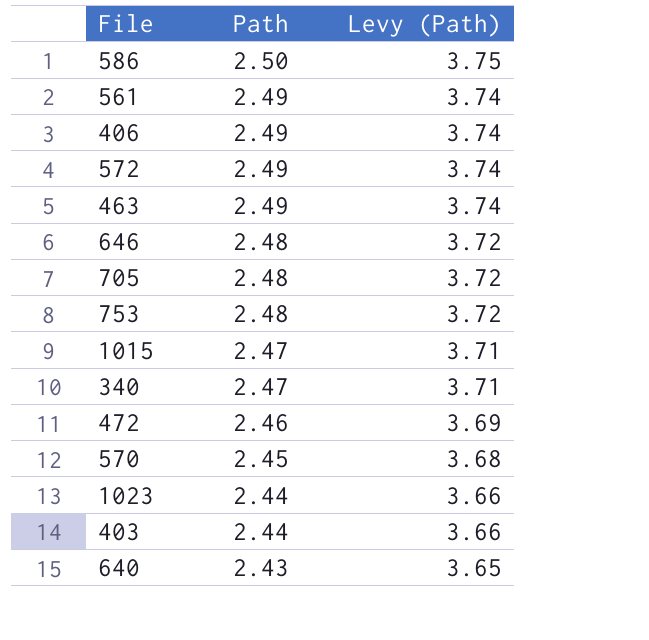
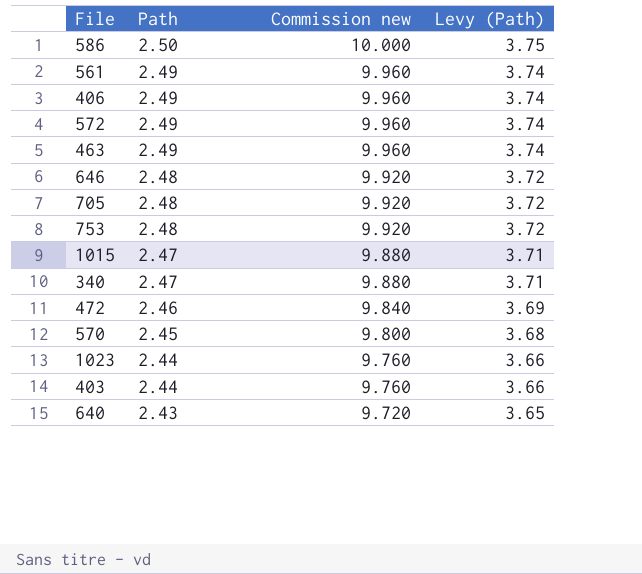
column Commission new | formula: none -> [Path] * 4

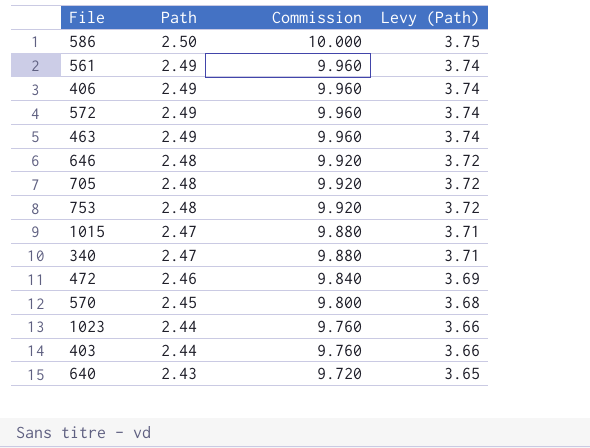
column name: Commission new -> Commission

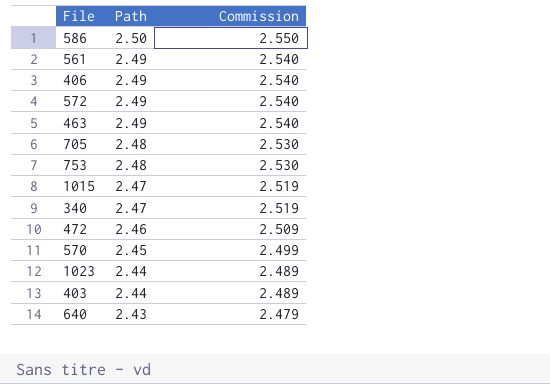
column Levy (Path) | formula: [Path] * 1.5 -> none
column Commission | formula: [Path] * 4 -> [Path] * 1.02
row 646: 2.48 | 9.920 | 3.72 -> none

